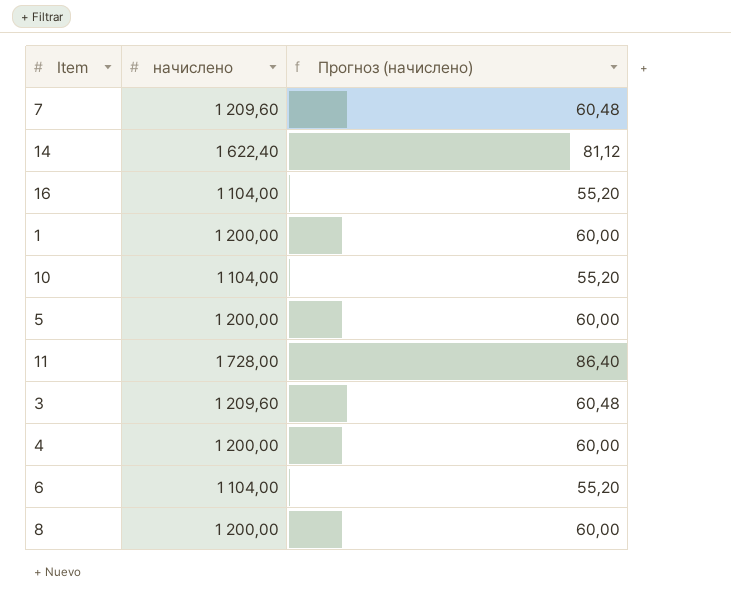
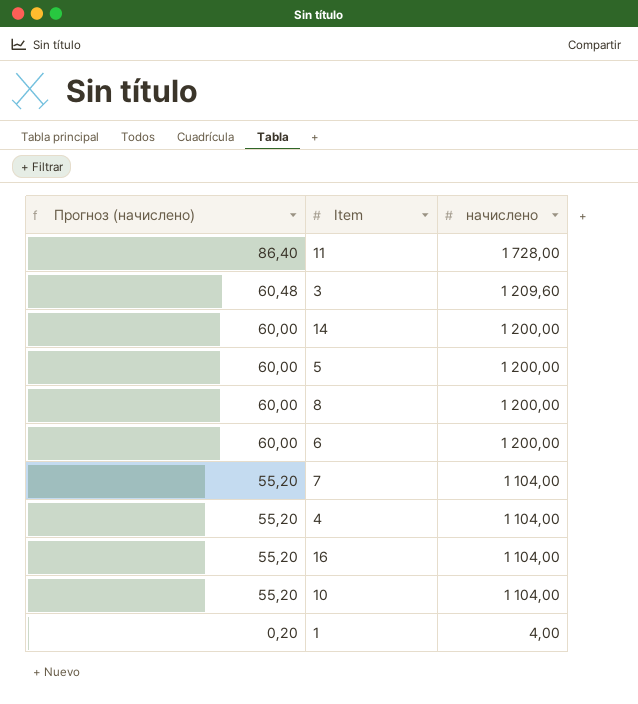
row order: none -> Прогноз (начислено) descending
column Прогноз (начислено) | position: 3 -> 1
14 | Прогноз (начислено): 81,12 -> 60,00
14 | начислено: 1 622,40 -> 1 200,00
6 | Прогноз (начислено): 55,20 -> 60,00
6 | начислено: 1 104,00 -> 1 200,00
7 | Прогноз (начислено): 60,48 -> 55,20
7 | начислено: 1 209,60 -> 1 104,00
4 | Прогноз (начислено): 60,00 -> 55,20
4 | начислено: 1 200,00 -> 1 104,00
1 | Прогноз (начислено): 60,00 -> 0,20
1 | начислено: 1 200,00 -> 4,00

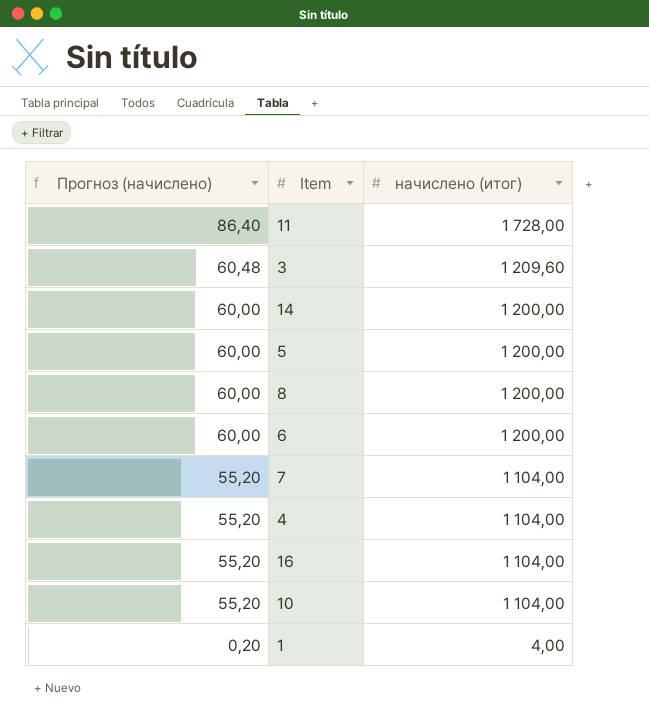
column name: начислено -> начислено (итог)

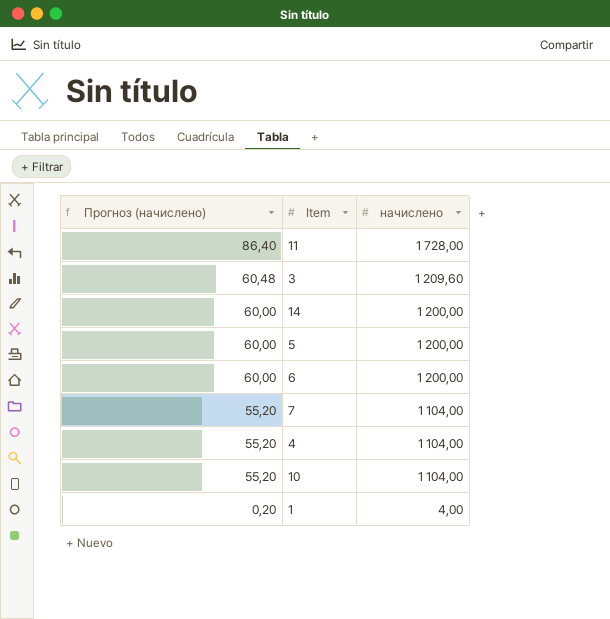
column name: начислено (итог) -> начислено
row 8: 60,00 | 1 200,00 -> none
row 16: 55,20 | 1 104,00 -> none

